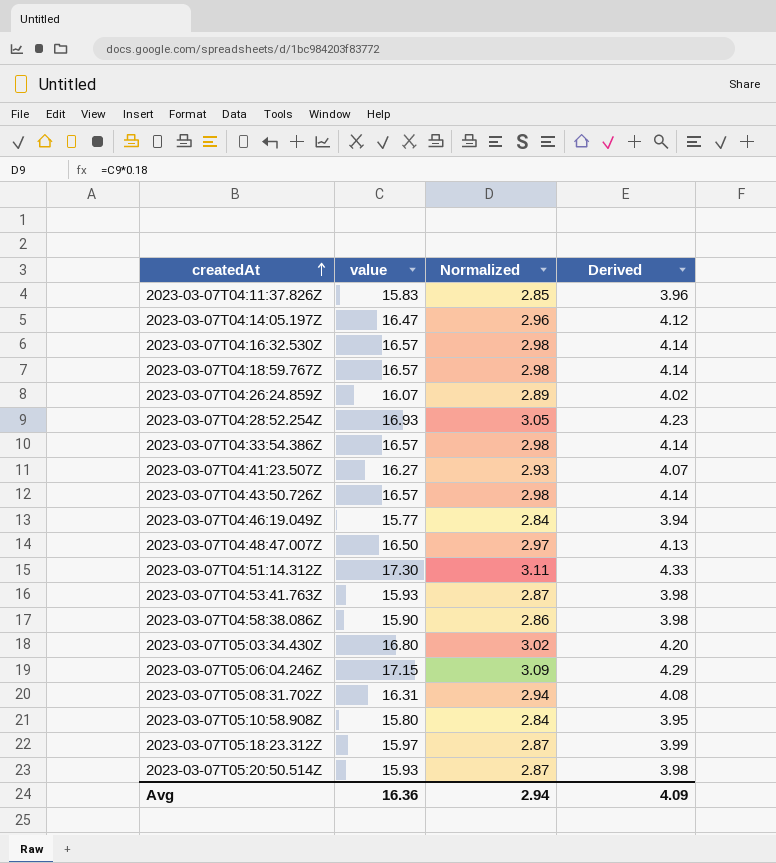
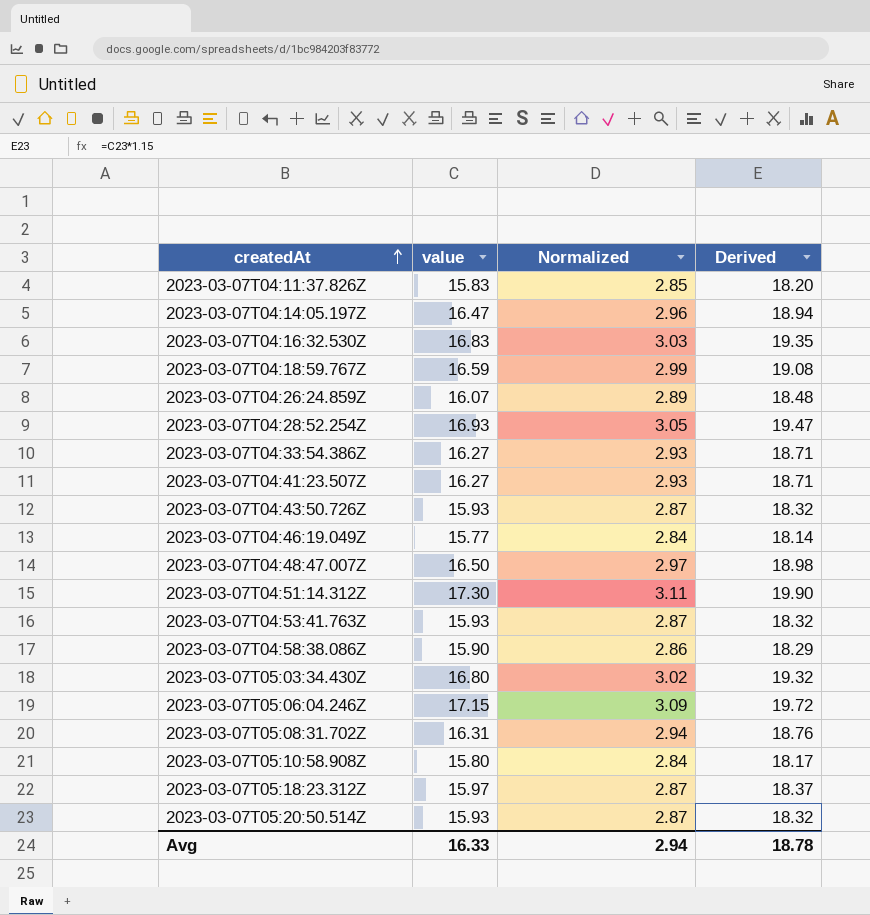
column Derived | formula: [value] * 0.25 -> [value] * 1.15
2023-03-07T04:16:32.530Z | value: 16.57 -> 16.83
2023-03-07T04:16:32.530Z | Normalized: 2.98 -> 3.03
2023-03-07T04:18:59.767Z | value: 16.57 -> 16.59
2023-03-07T04:18:59.767Z | Normalized: 2.98 -> 2.99
2023-03-07T04:33:54.386Z | value: 16.57 -> 16.27
2023-03-07T04:33:54.386Z | Normalized: 2.98 -> 2.93
2023-03-07T04:43:50.726Z | value: 16.57 -> 15.93
2023-03-07T04:43:50.726Z | Normalized: 2.98 -> 2.87
Avg | value: 16.36 -> 16.33
Avg | Derived: 4.09 -> 18.78

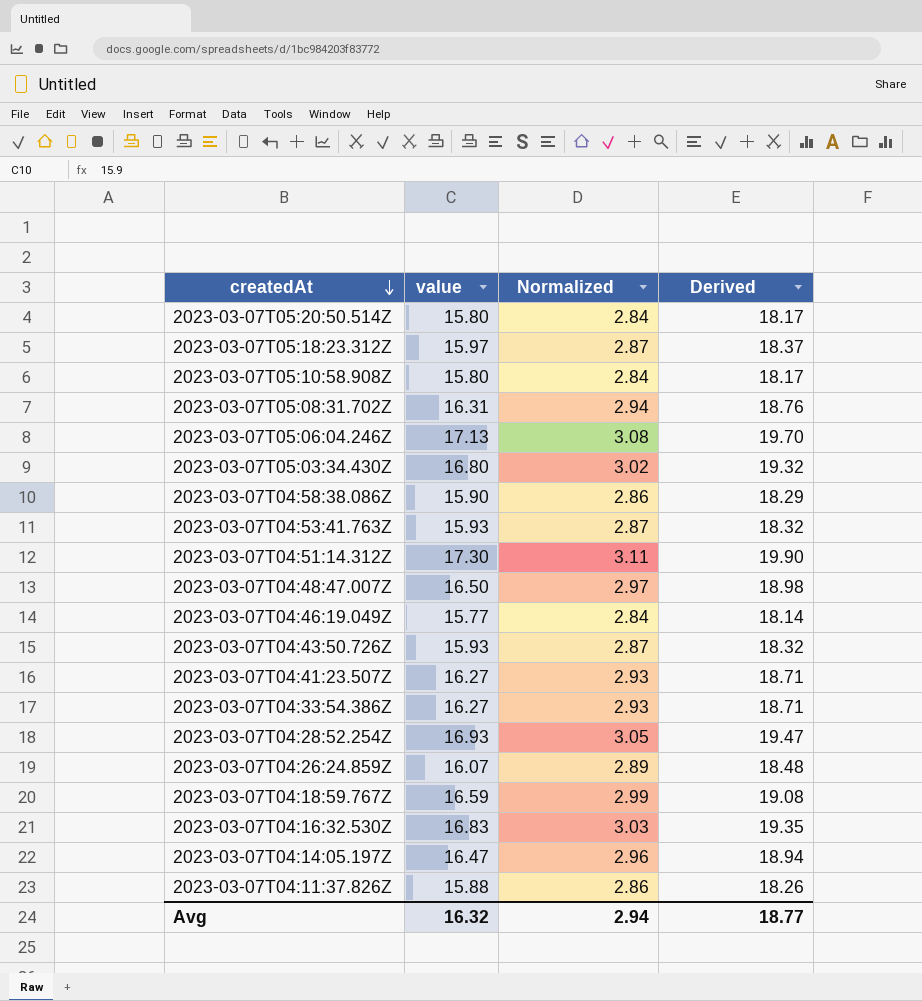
row order: createdAt ascending -> createdAt descending
2023-03-07T05:20:50.514Z | value: 15.93 -> 15.80
2023-03-07T05:20:50.514Z | Normalized: 2.87 -> 2.84
2023-03-07T05:20:50.514Z | Derived: 18.32 -> 18.17
2023-03-07T05:06:04.246Z | value: 17.15 -> 17.13
2023-03-07T05:06:04.246Z | Normalized: 3.09 -> 3.08
2023-03-07T05:06:04.246Z | Derived: 19.72 -> 19.70
2023-03-07T04:11:37.826Z | value: 15.83 -> 15.88
2023-03-07T04:11:37.826Z | Normalized: 2.85 -> 2.86
2023-03-07T04:11:37.826Z | Derived: 18.20 -> 18.26
Avg | value: 16.33 -> 16.32
Avg | Derived: 18.78 -> 18.77

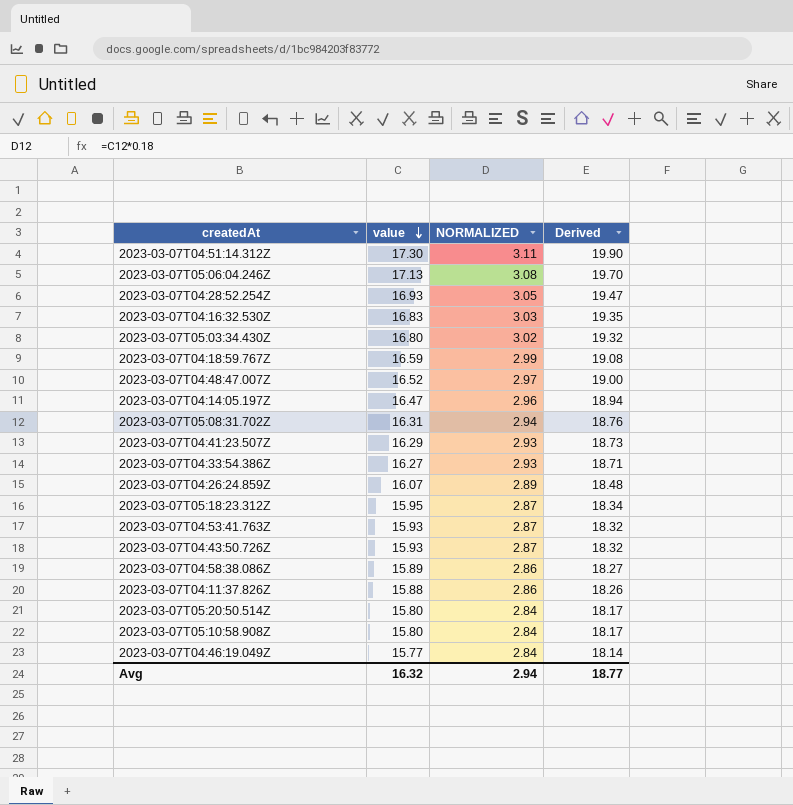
row order: createdAt descending -> value descending
column name: Normalized -> NORMALIZED
2023-03-07T04:48:47.007Z | value: 16.50 -> 16.52
2023-03-07T04:48:47.007Z | Derived: 18.98 -> 19.00
2023-03-07T04:41:23.507Z | value: 16.27 -> 16.29
2023-03-07T04:41:23.507Z | Derived: 18.71 -> 18.73
2023-03-07T05:18:23.312Z | value: 15.97 -> 15.95
2023-03-07T05:18:23.312Z | Derived: 18.37 -> 18.34
2023-03-07T04:58:38.086Z | value: 15.90 -> 15.89
2023-03-07T04:58:38.086Z | Derived: 18.29 -> 18.27

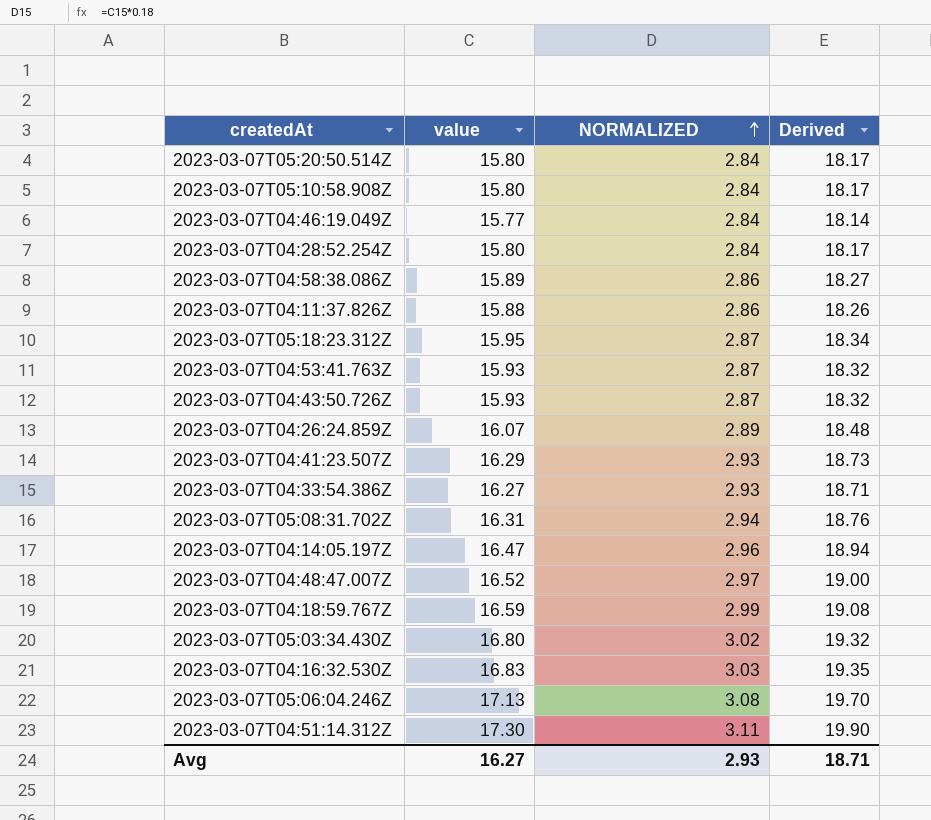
row order: value descending -> NORMALIZED ascending
2023-03-07T04:28:52.254Z | value: 16.93 -> 15.80
2023-03-07T04:28:52.254Z | NORMALIZED: 3.05 -> 2.84
2023-03-07T04:28:52.254Z | Derived: 19.47 -> 18.17
Avg | value: 16.32 -> 16.27
Avg | NORMALIZED: 2.94 -> 2.93
Avg | Derived: 18.77 -> 18.71

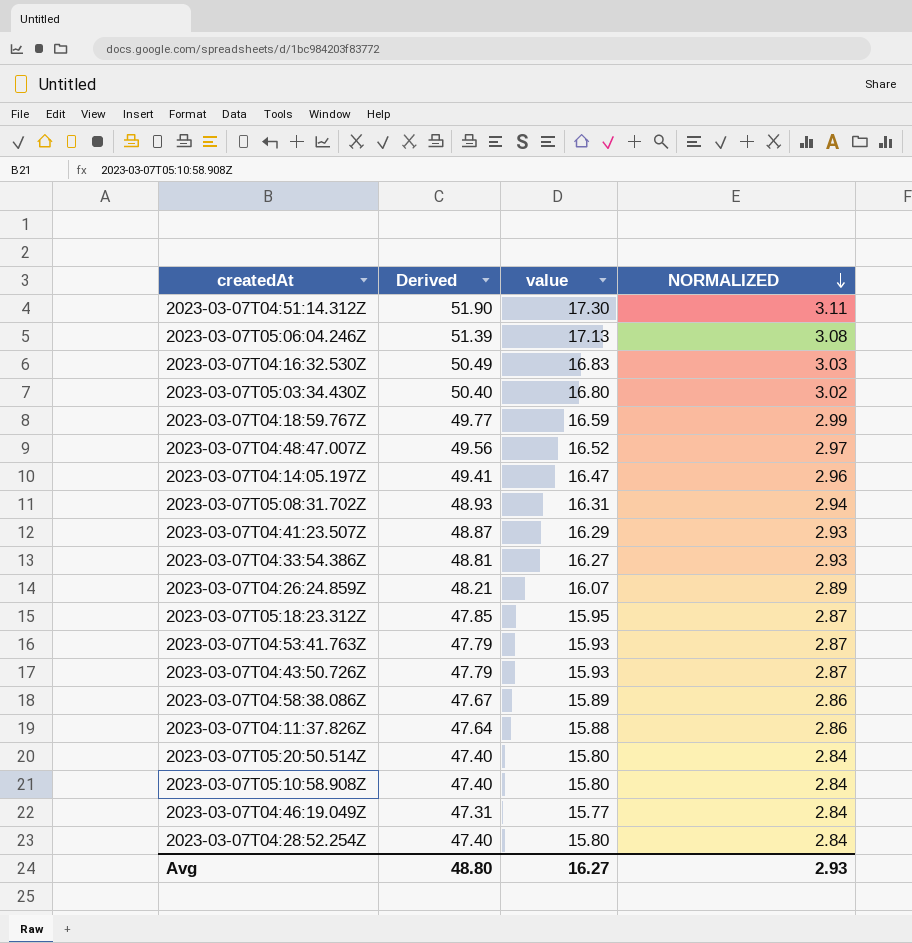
row order: NORMALIZED ascending -> NORMALIZED descending
column Derived | formula: [value] * 1.15 -> [value] * 3
column Derived | position: 4 -> 2
Avg | Derived: 18.71 -> 48.80

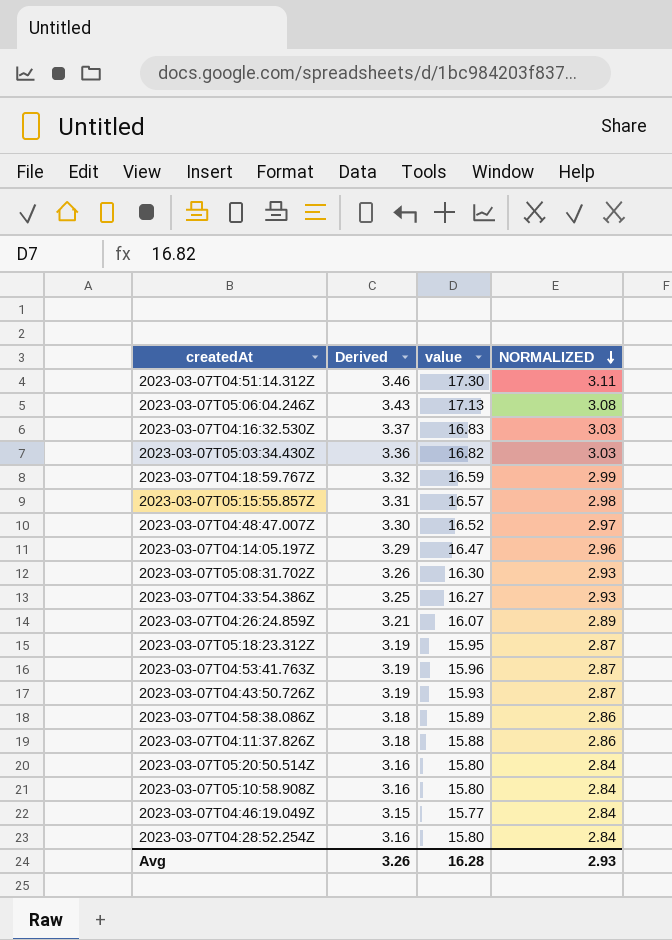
column Derived | formula: [value] * 3 -> [value] * 0.2
row 2023-03-07T04:41:23.507Z: 48.87 | 16.29 | 2.93 -> none
2023-03-07T05:03:34.430Z | value: 16.80 -> 16.82
2023-03-07T05:03:34.430Z | NORMALIZED: 3.02 -> 3.03
row 2023-03-07T05:15:55.857Z: none -> 3.31 | 16.57 | 2.98
2023-03-07T05:08:31.702Z | value: 16.31 -> 16.30
2023-03-07T05:08:31.702Z | NORMALIZED: 2.94 -> 2.93
2023-03-07T04:53:41.763Z | value: 15.93 -> 15.96
Avg | Derived: 48.80 -> 3.26
Avg | value: 16.27 -> 16.28

